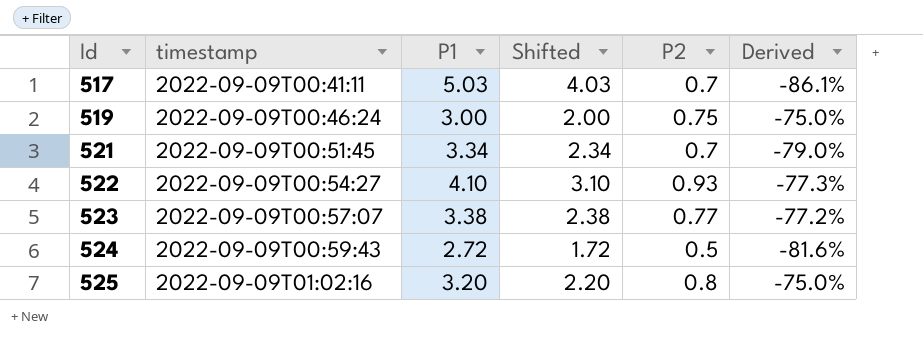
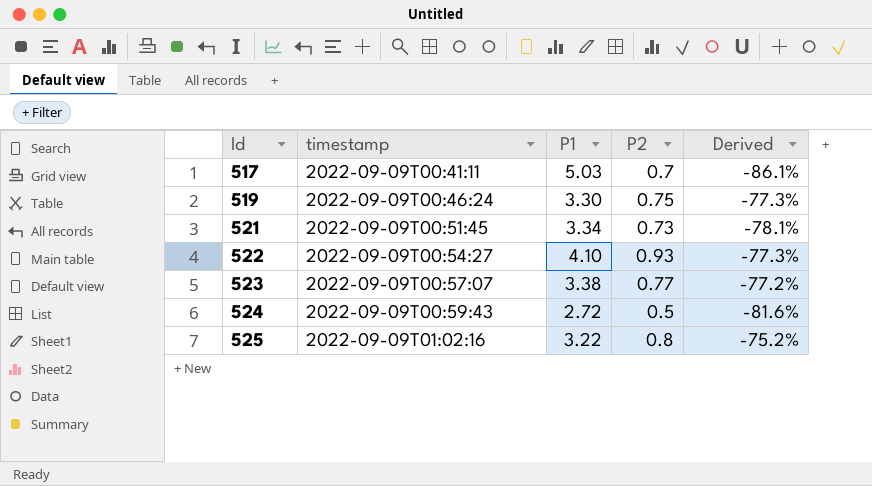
column Shifted | formula: [P1] - 1 -> none
519 | P1: 3.00 -> 3.30
519 | Derived: -75.0% -> -77.3%
521 | P2: 0.7 -> 0.73
521 | Derived: -79.0% -> -78.1%
525 | P1: 3.20 -> 3.22
525 | Derived: -75.0% -> -75.2%

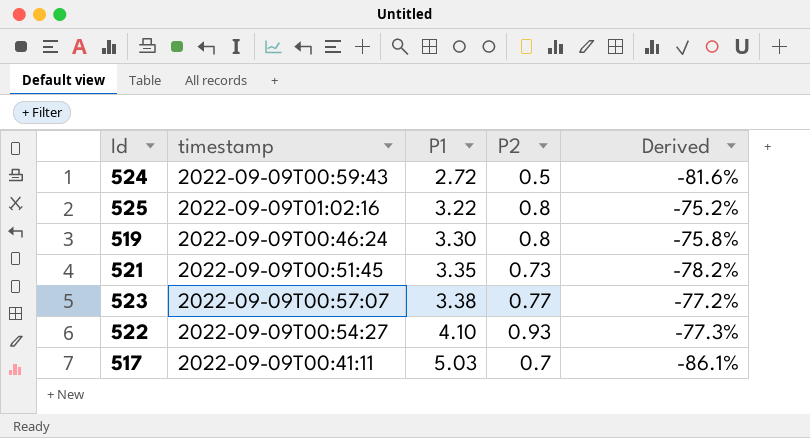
row order: Id ascending -> P1 ascending
519 | P2: 0.75 -> 0.8
519 | Derived: -77.3% -> -75.8%
521 | P1: 3.34 -> 3.35
521 | Derived: -78.1% -> -78.2%

